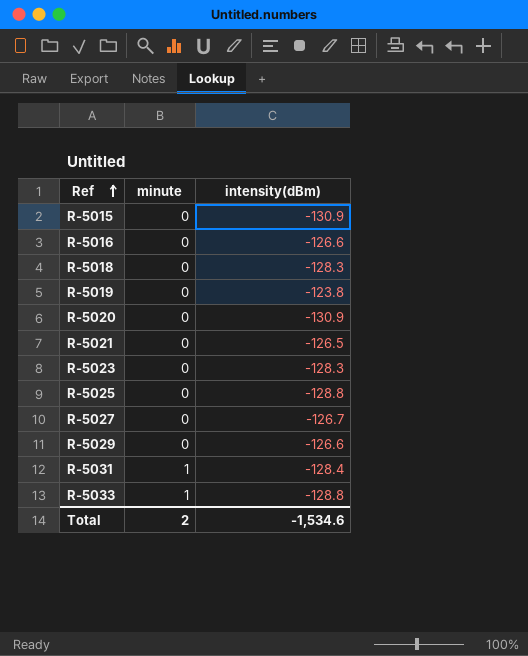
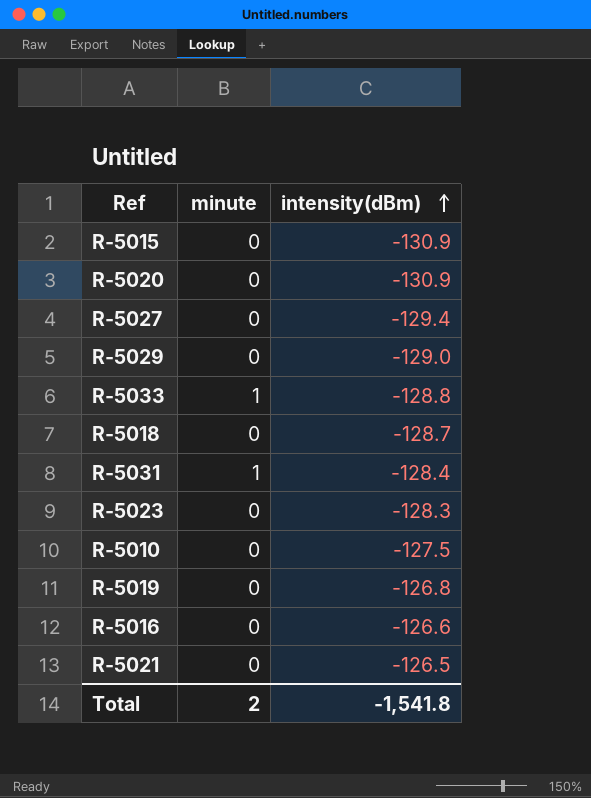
row order: Ref ascending -> intensity(dBm) ascending
row R-5025: 0 | -128.8 -> none
R-5027 | intensity(dBm): -126.7 -> -129.4
R-5029 | intensity(dBm): -126.6 -> -129.0
R-5018 | intensity(dBm): -128.3 -> -128.7
row R-5010: none -> 0 | -127.5
R-5019 | intensity(dBm): -123.8 -> -126.8
Total | intensity(dBm): -1,534.6 -> -1,541.8

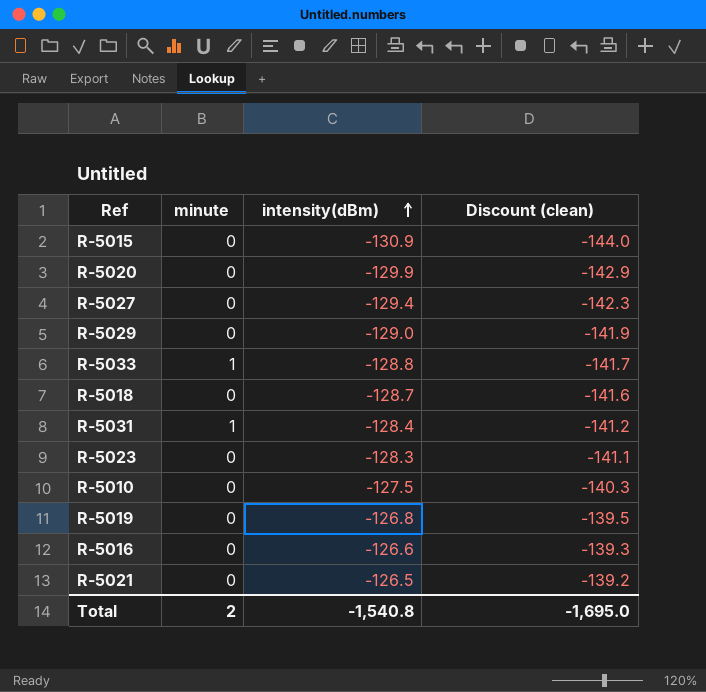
column Discount (clean) | formula: none -> [intensity(dBm)] * 1.1
R-5020 | intensity(dBm): -130.9 -> -129.9
Total | intensity(dBm): -1,541.8 -> -1,540.8

